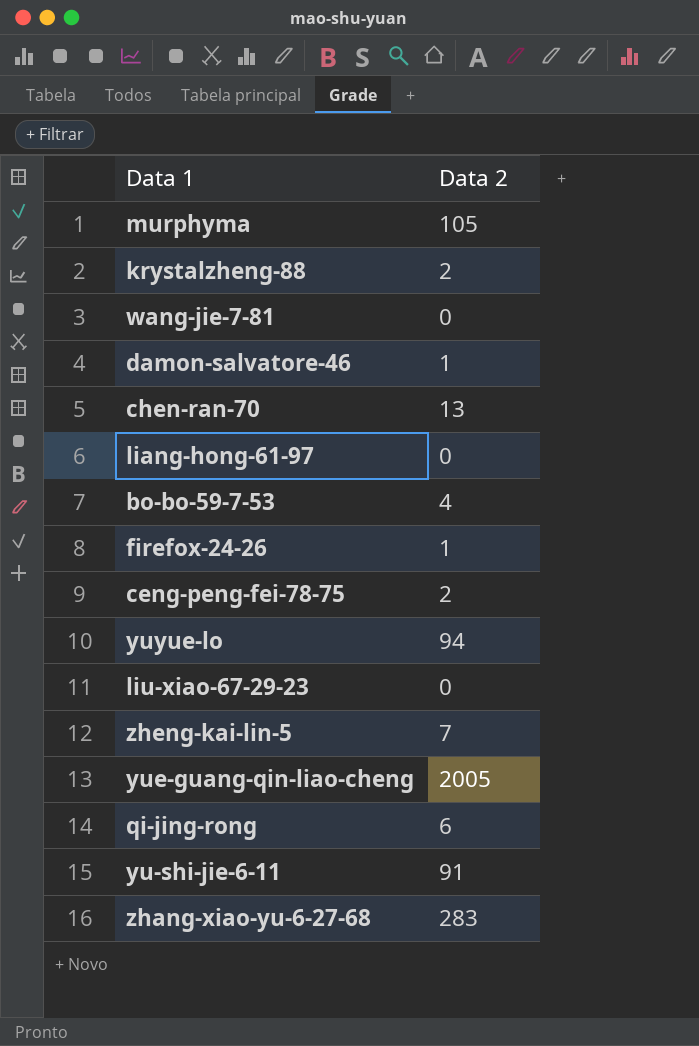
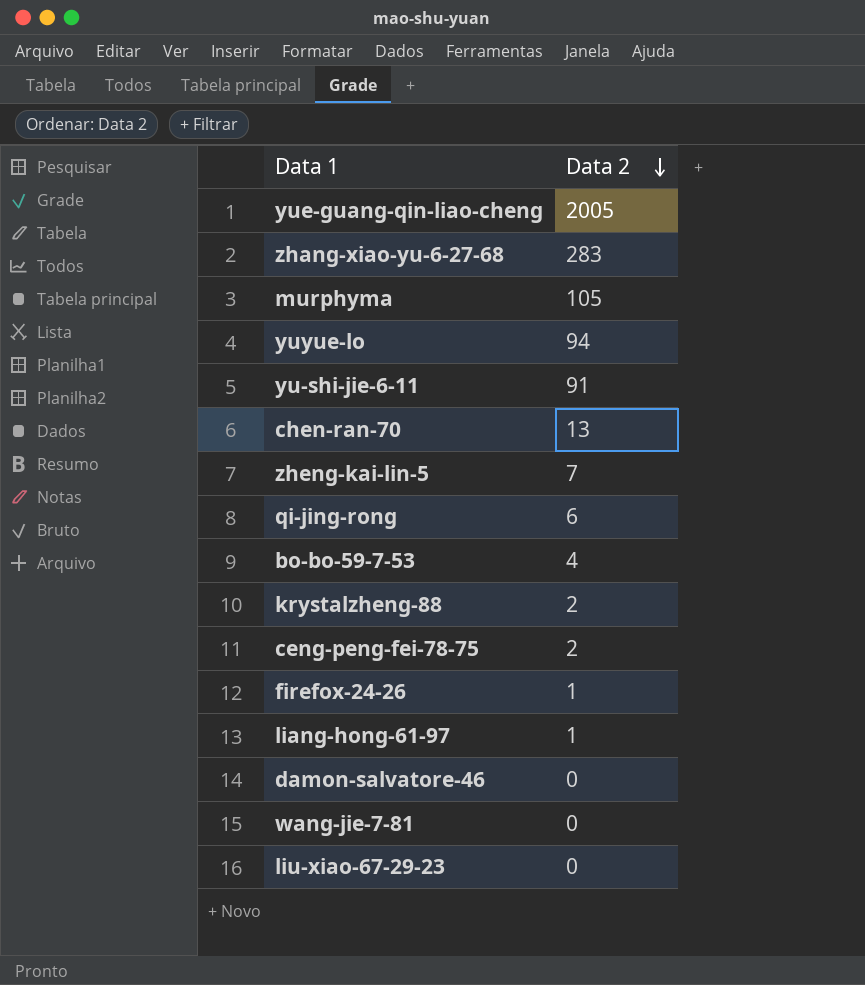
row order: none -> Data 2 descending
liang-hong-61-97 | Data 2: 0 -> 1
damon-salvatore-46 | Data 2: 1 -> 0

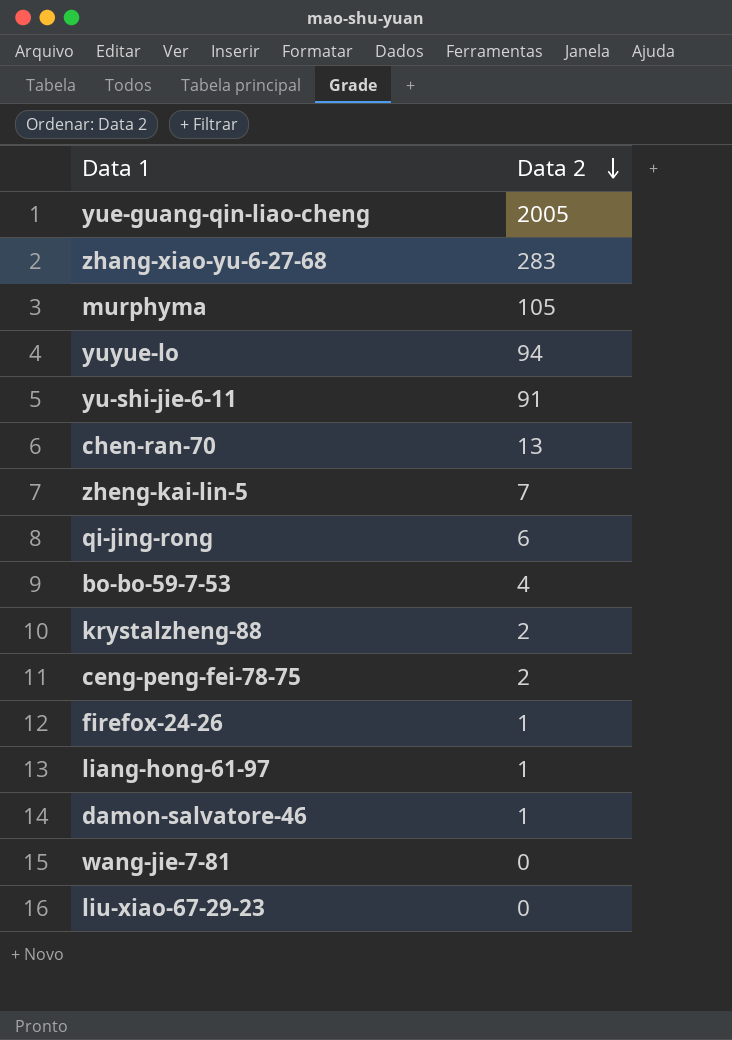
damon-salvatore-46 | Data 2: 0 -> 1

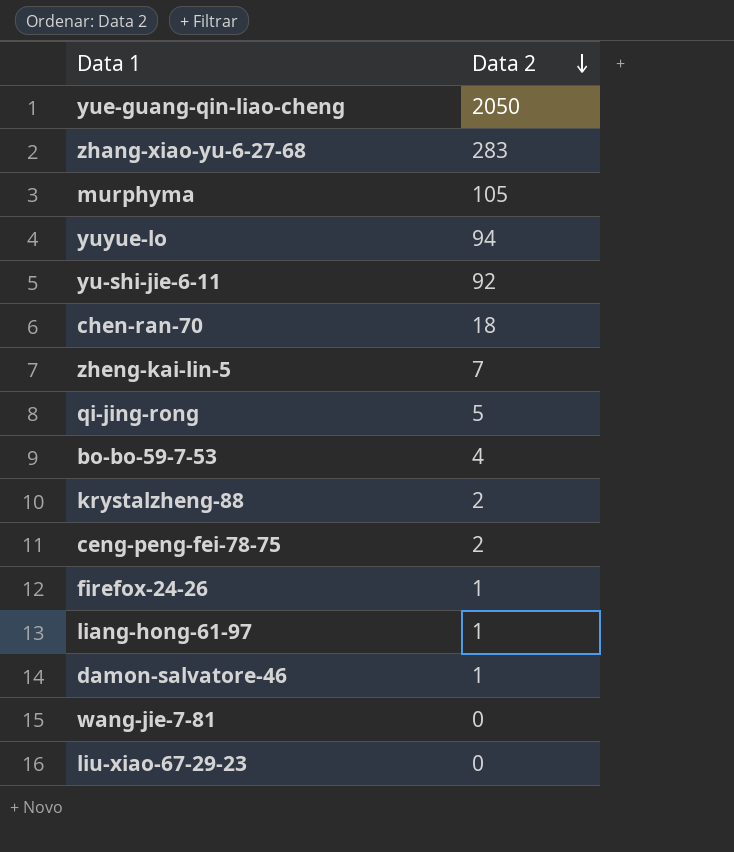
yue-guang-qin-liao-cheng | Data 2: 2005 -> 2050
yu-shi-jie-6-11 | Data 2: 91 -> 92
chen-ran-70 | Data 2: 13 -> 18
qi-jing-rong | Data 2: 6 -> 5

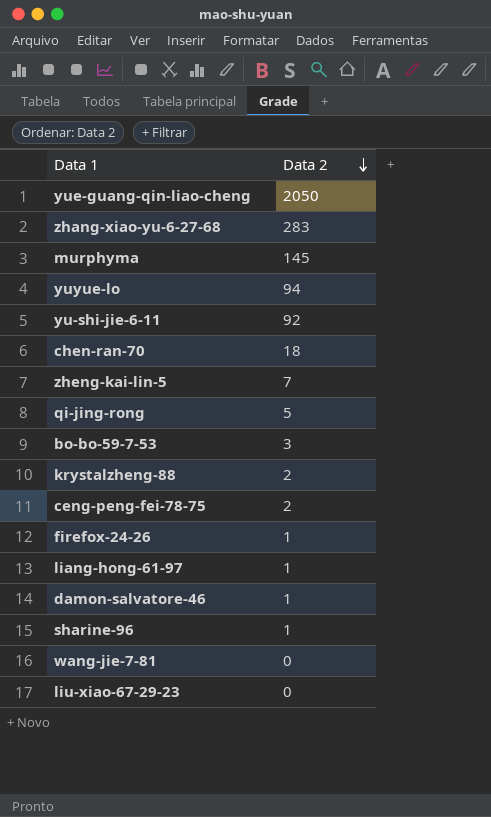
murphyma | Data 2: 105 -> 145
bo-bo-59-7-53 | Data 2: 4 -> 3
row sharine-96: none -> 1

